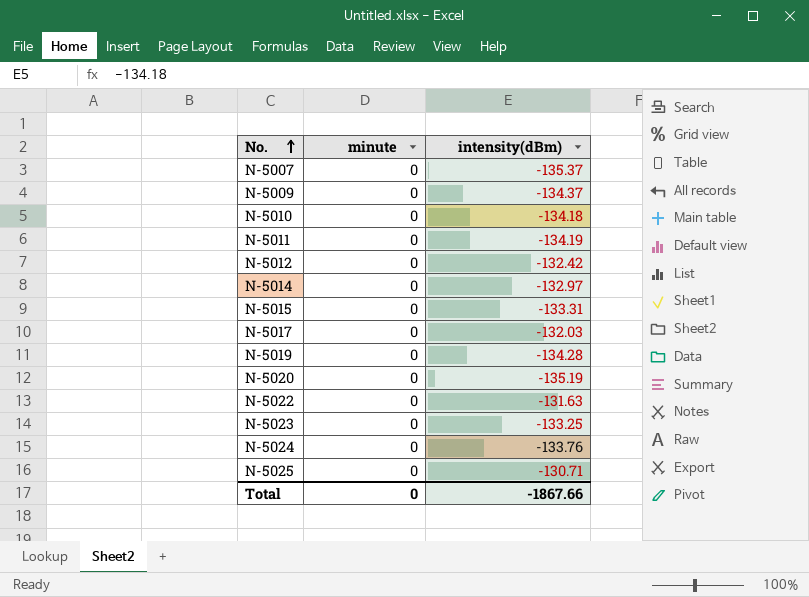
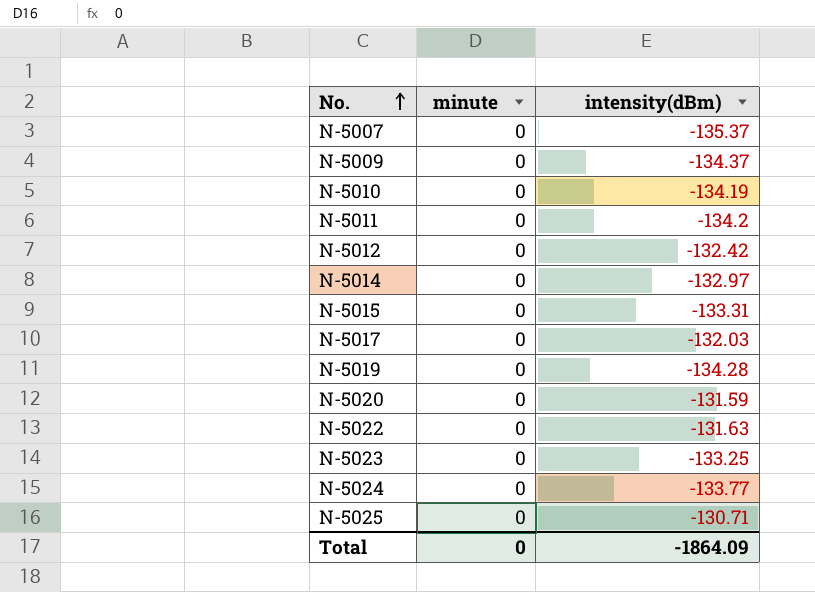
N-5010 | intensity(dBm): -134.18 -> -134.19
N-5011 | intensity(dBm): -134.19 -> -134.2
N-5020 | intensity(dBm): -135.19 -> -131.59
N-5024 | intensity(dBm): -133.76 -> -133.77
Total | intensity(dBm): -1867.66 -> -1864.09

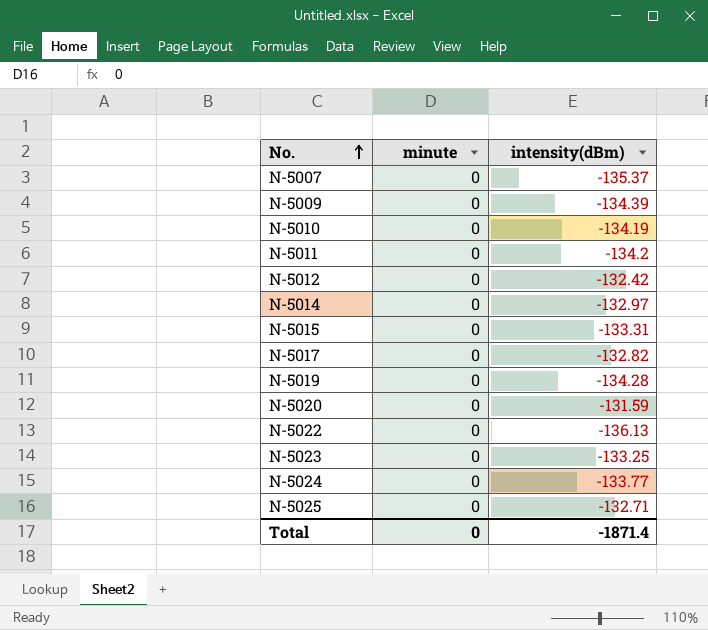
N-5009 | intensity(dBm): -134.37 -> -134.39
N-5017 | intensity(dBm): -132.03 -> -132.82
N-5022 | intensity(dBm): -131.63 -> -136.13
N-5025 | intensity(dBm): -130.71 -> -132.71
Total | intensity(dBm): -1864.09 -> -1871.4

